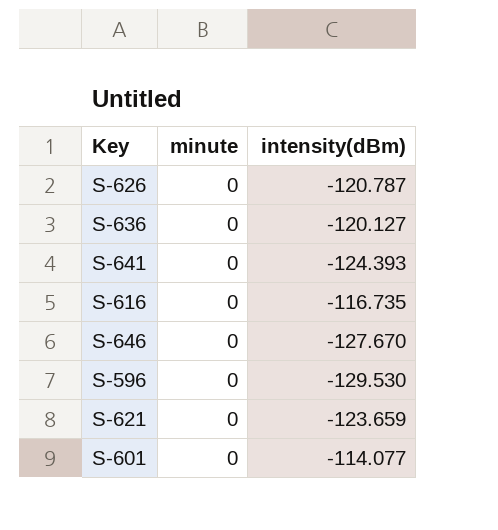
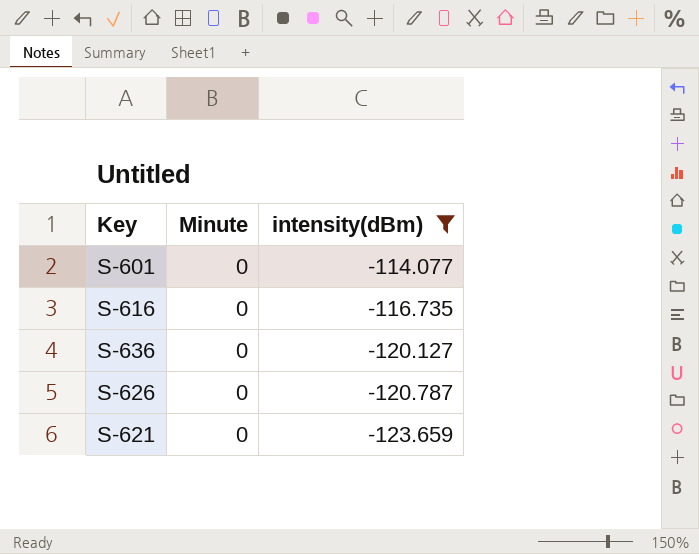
filter: none -> intensity(dBm) >= -123.659
row order: none -> intensity(dBm) descending
column name: minute -> Minute

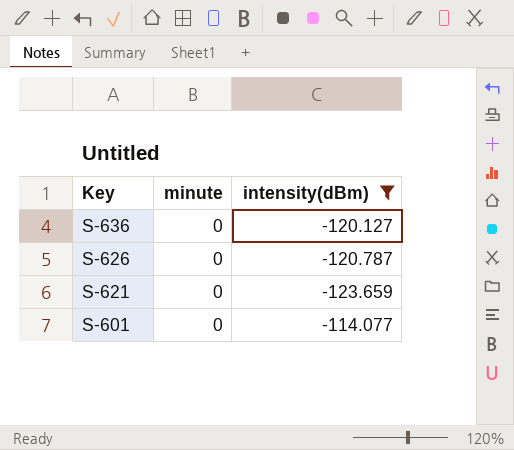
row order: intensity(dBm) descending -> Key descending
column name: Minute -> minute
row S-616: 0 | -116.735 -> none

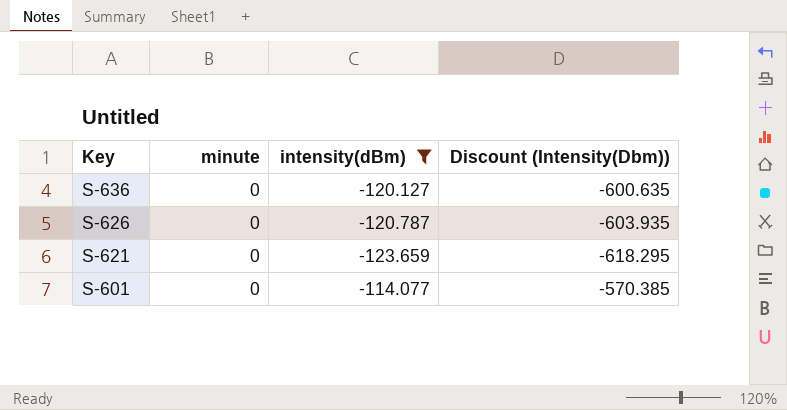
column Discount (Intensity(Dbm)) | formula: none -> [intensity(dBm)] * 5

